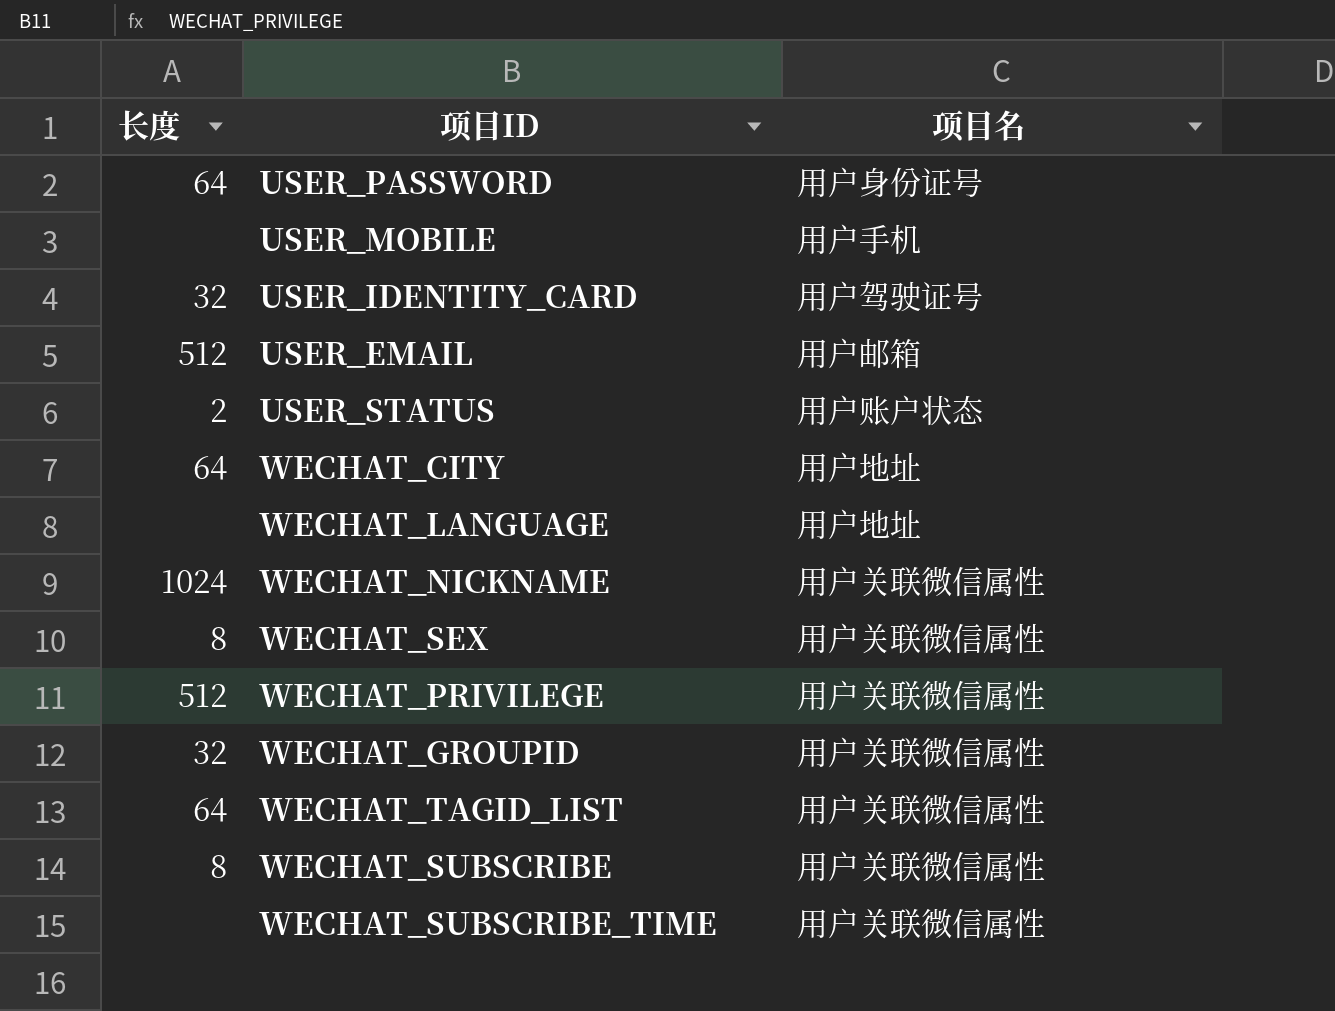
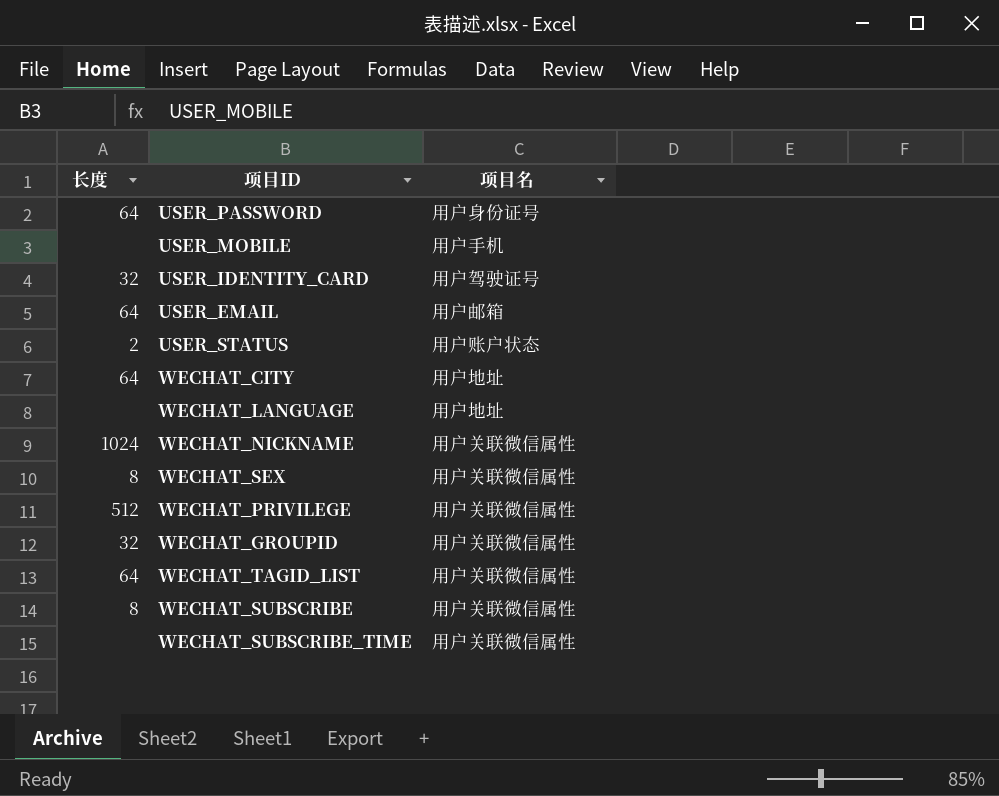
USER_EMAIL | 长度: 512 -> 64

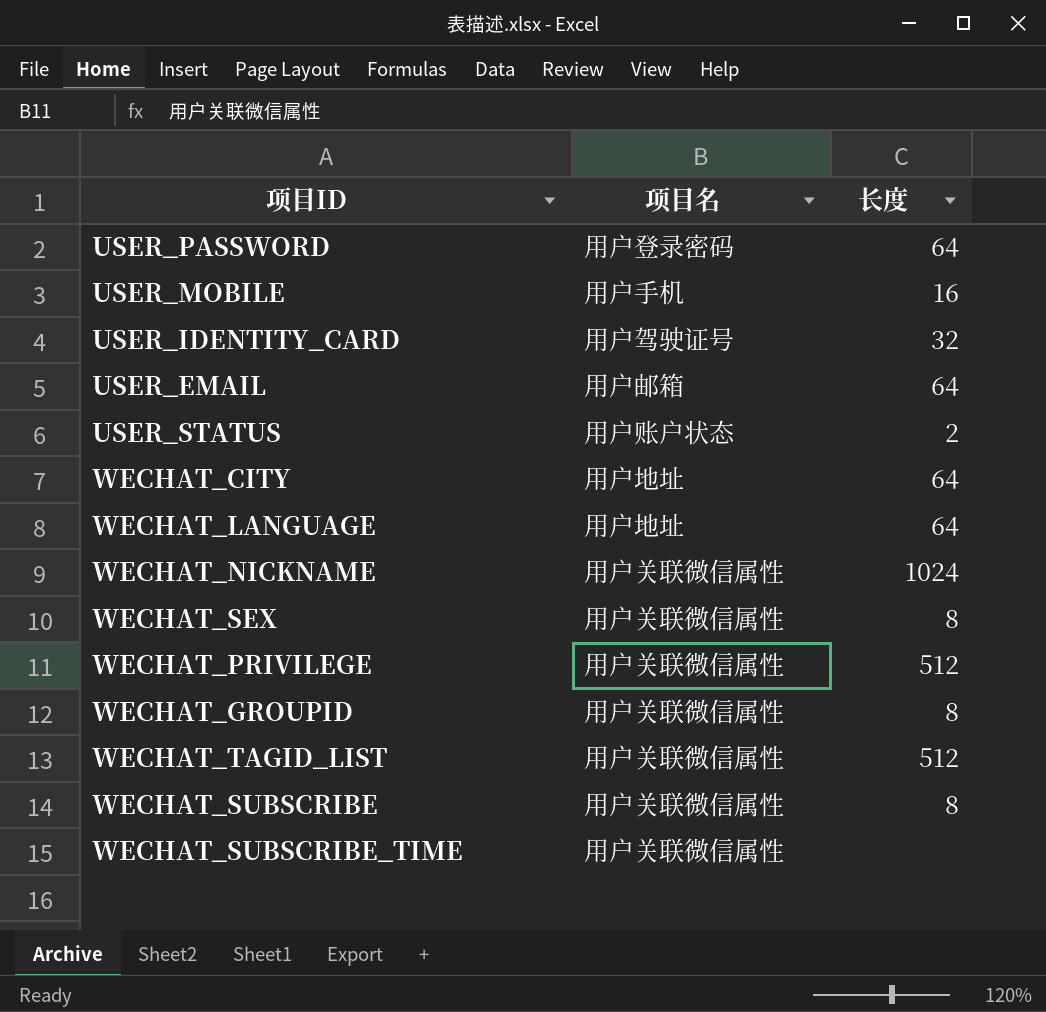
column 长度 | position: 1 -> 3
USER_PASSWORD | 项目名: 用户身份证号 -> 用户登录密码
USER_MOBILE | 长度: none -> 16
WECHAT_LANGUAGE | 长度: none -> 64
WECHAT_GROUPID | 长度: 32 -> 8
WECHAT_TAGID_LIST | 长度: 64 -> 512

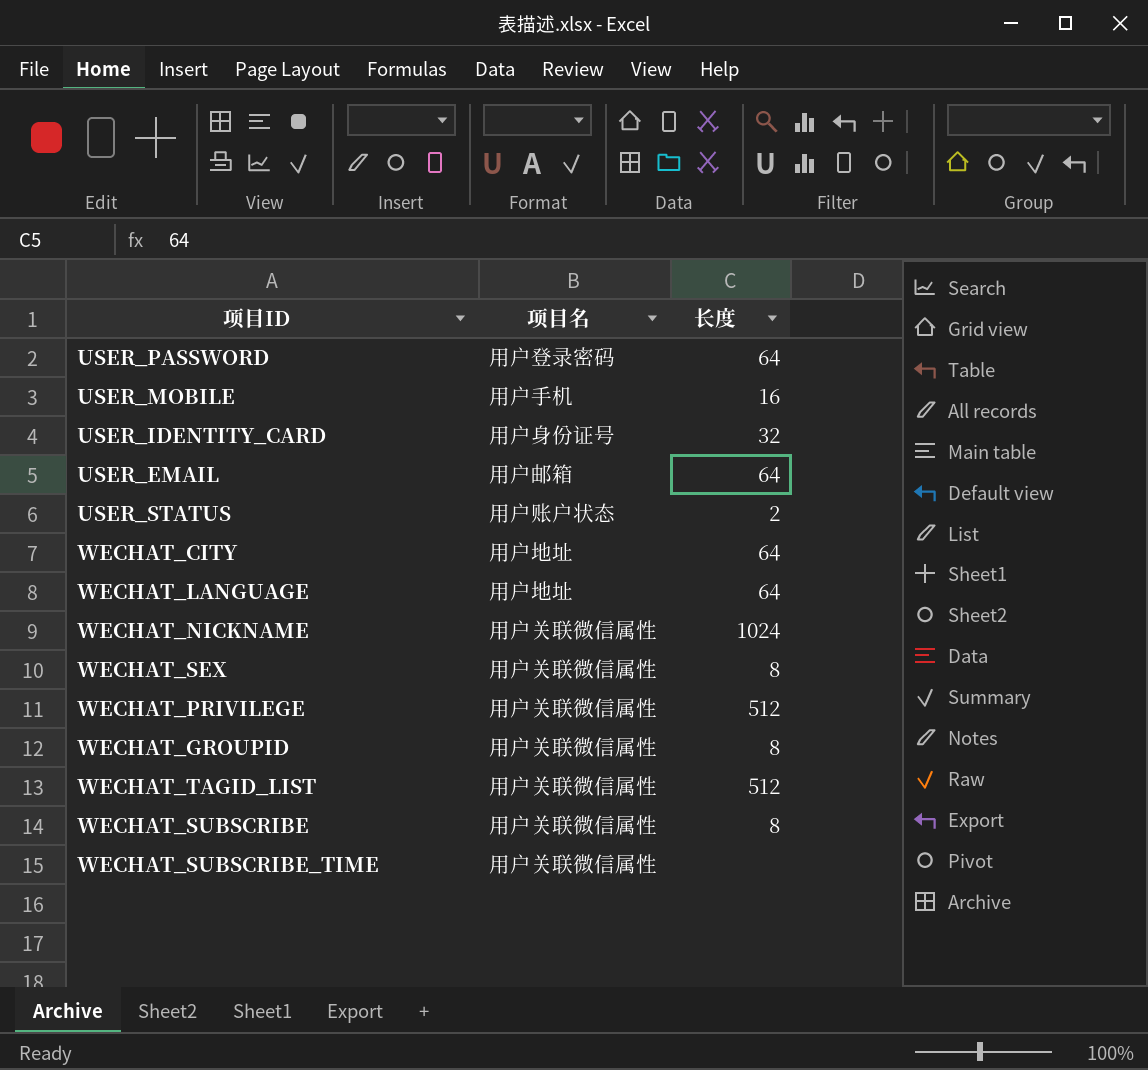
USER_IDENTITY_CARD | 项目名: 用户驾驶证号 -> 用户身份证号

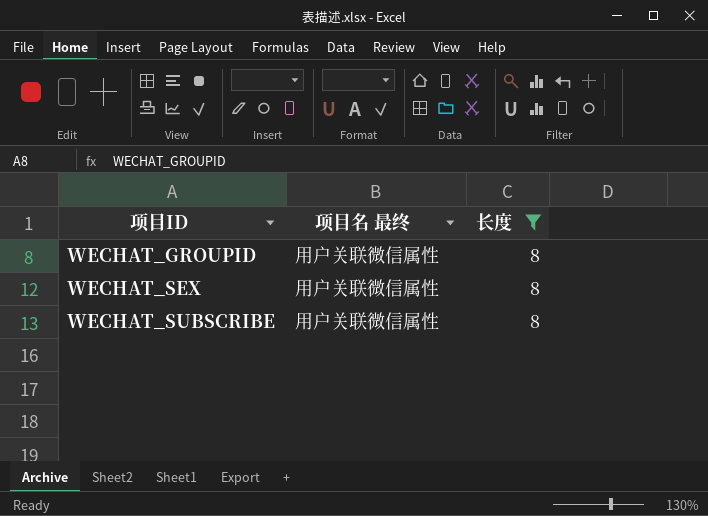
filter: none -> 长度 = 8
row order: none -> 项目ID ascending
column name: 项目名 -> 项目名 最终

